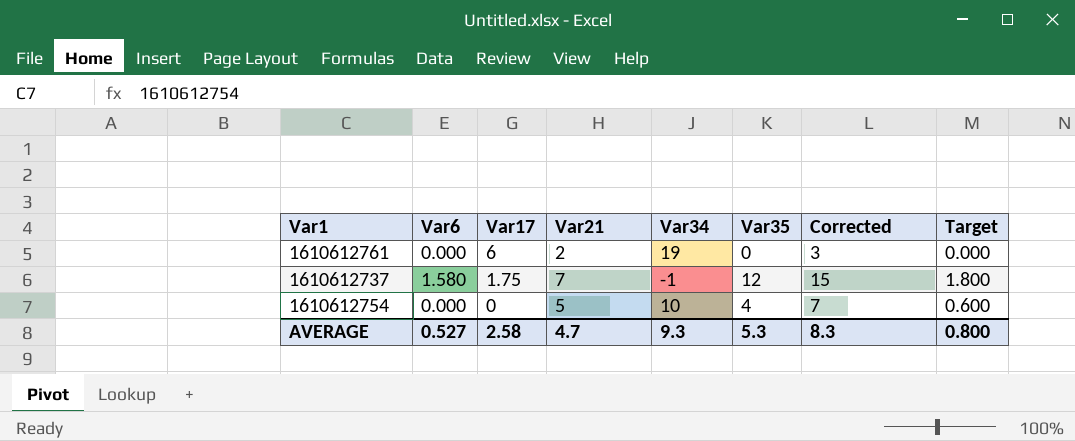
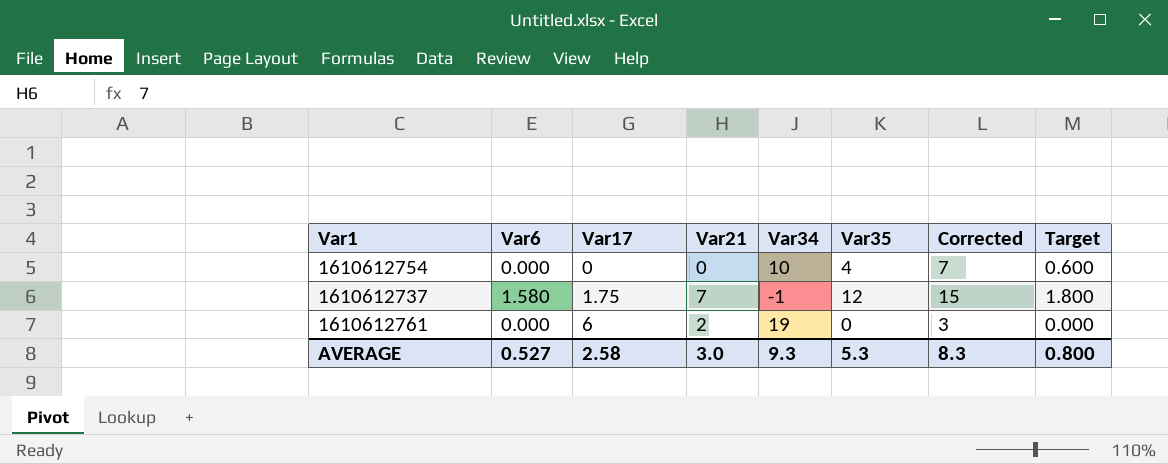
row order: Var17 descending -> Var17 ascending
1610612754 | Var21: 5 -> 0
AVERAGE | Var21: 4.7 -> 3.0

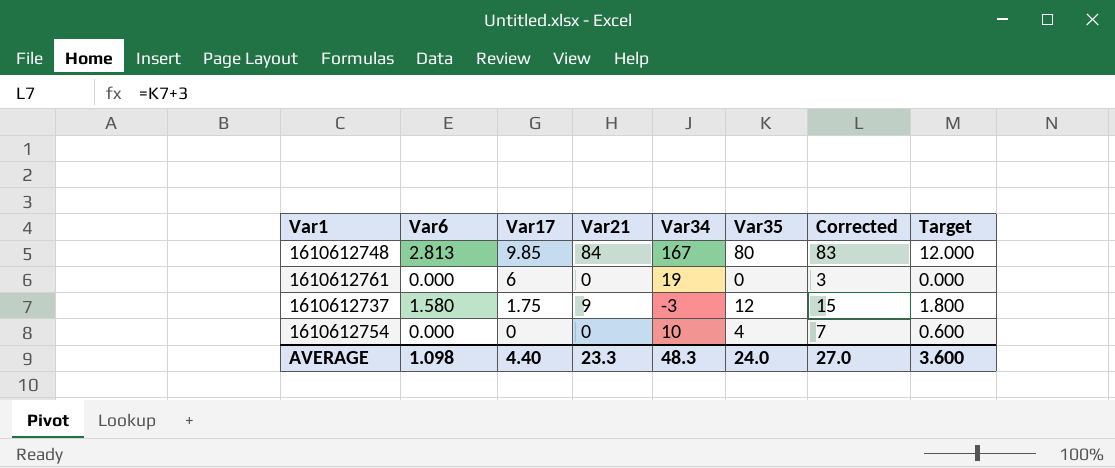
row order: Var17 ascending -> Var17 descending
row 1610612748: none -> 2.813 | 9.85 | 84 | 167 | 80 | 83 | 12.000
1610612761 | Var21: 2 -> 0
1610612737 | Var21: 7 -> 9
1610612737 | Var34: -1 -> -3
AVERAGE | Var6: 0.527 -> 1.098
AVERAGE | Var17: 2.58 -> 4.40
AVERAGE | Var21: 3.0 -> 23.3
AVERAGE | Var34: 9.3 -> 48.3
AVERAGE | Var35: 5.3 -> 24.0
AVERAGE | Corrected: 8.3 -> 27.0
AVERAGE | Target: 0.800 -> 3.600

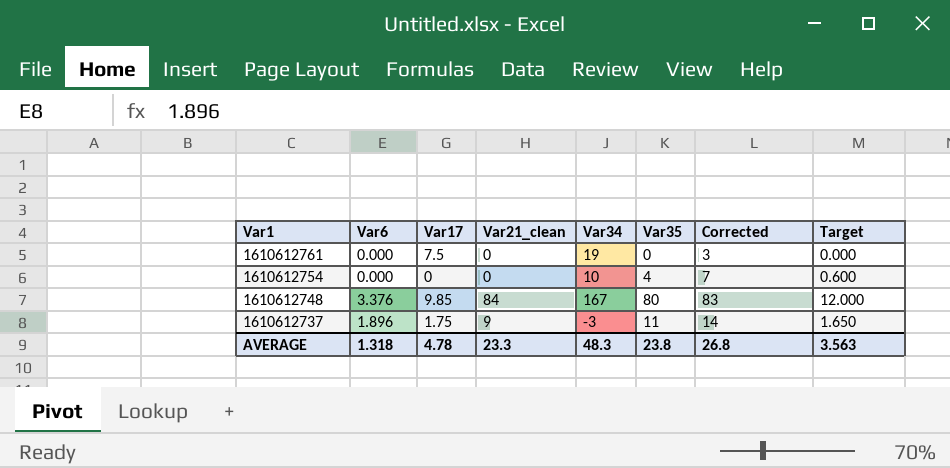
row order: Var17 descending -> Var1 descending
column name: Var21 -> Var21_clean
1610612761 | Var17: 6 -> 7.5
1610612748 | Var6: 2.813 -> 3.376
1610612737 | Var6: 1.580 -> 1.896
1610612737 | Var35: 12 -> 11
1610612737 | Corrected: 15 -> 14
1610612737 | Target: 1.800 -> 1.650
AVERAGE | Var6: 1.098 -> 1.318
AVERAGE | Var17: 4.40 -> 4.78
AVERAGE | Var35: 24.0 -> 23.8
AVERAGE | Corrected: 27.0 -> 26.8
AVERAGE | Target: 3.600 -> 3.563

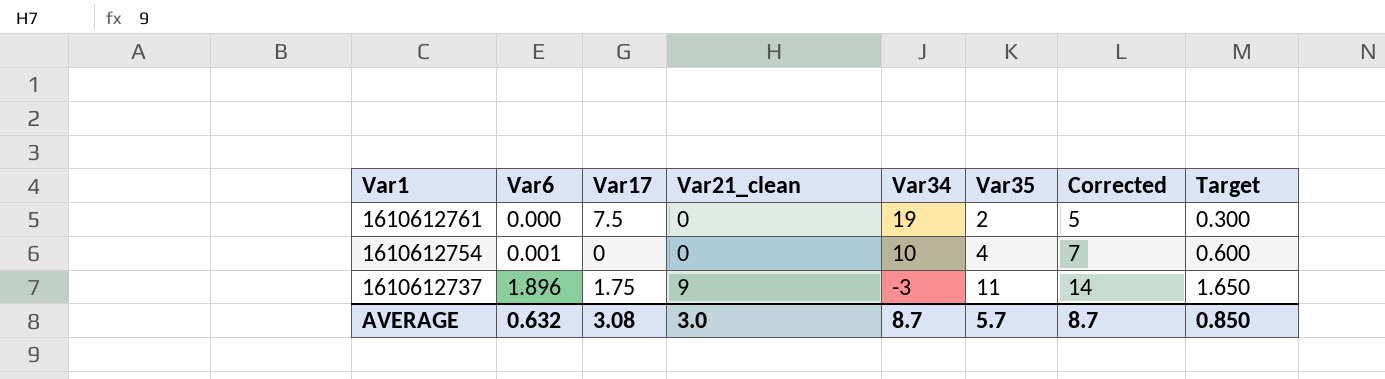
row 1610612748: 3.376 | 9.85 | 84 | 167 | 80 | 83 | 12.000 -> none
1610612761 | Var35: 0 -> 2
1610612761 | Corrected: 3 -> 5
1610612761 | Target: 0.000 -> 0.300
1610612754 | Var6: 0.000 -> 0.001
AVERAGE | Var6: 1.318 -> 0.632
AVERAGE | Var17: 4.78 -> 3.08
AVERAGE | Var21_clean: 23.3 -> 3.0
AVERAGE | Var34: 48.3 -> 8.7
AVERAGE | Var35: 23.8 -> 5.7
AVERAGE | Corrected: 26.8 -> 8.7
AVERAGE | Target: 3.563 -> 0.850

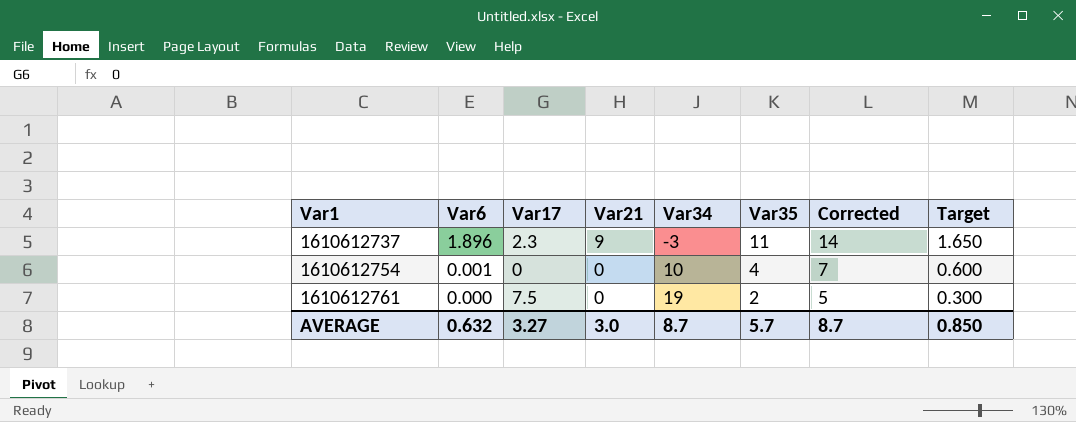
row order: Var1 descending -> Var1 ascending
column name: Var21_clean -> Var21
1610612737 | Var17: 1.75 -> 2.3
AVERAGE | Var17: 3.08 -> 3.27

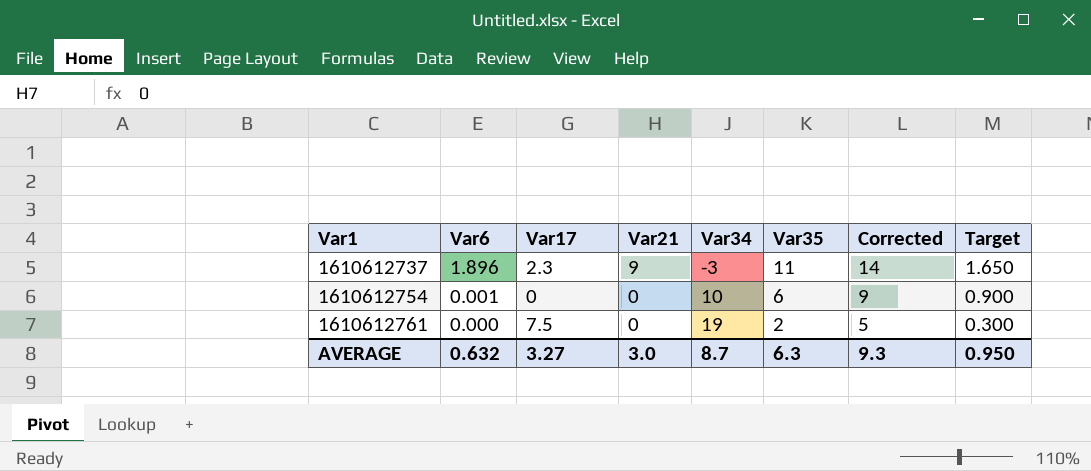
1610612754 | Var35: 4 -> 6
1610612754 | Corrected: 7 -> 9
1610612754 | Target: 0.600 -> 0.900
AVERAGE | Var35: 5.7 -> 6.3
AVERAGE | Corrected: 8.7 -> 9.3
AVERAGE | Target: 0.850 -> 0.950

